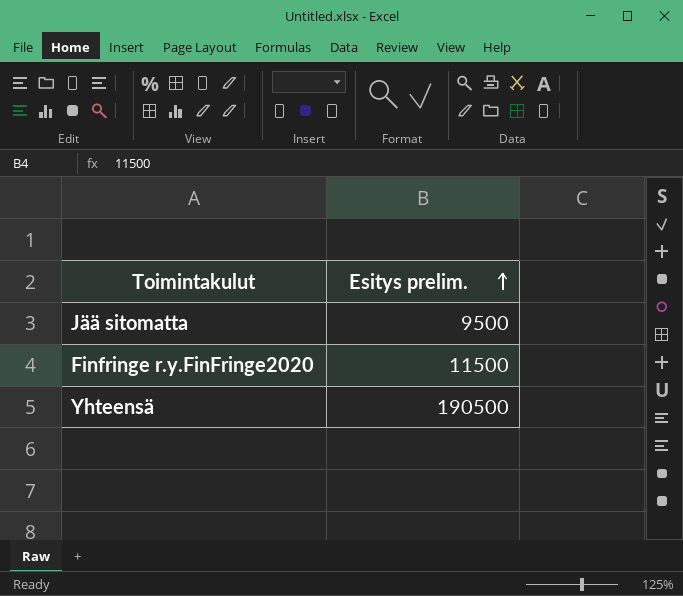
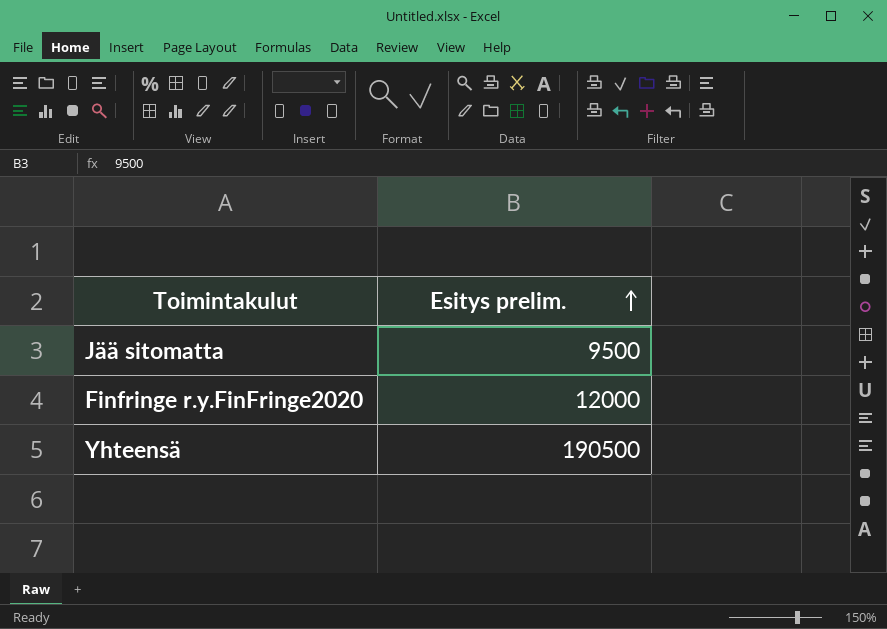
Finfringe r.y.FinFringe2020 | Esitys prelim.: 11500 -> 12000

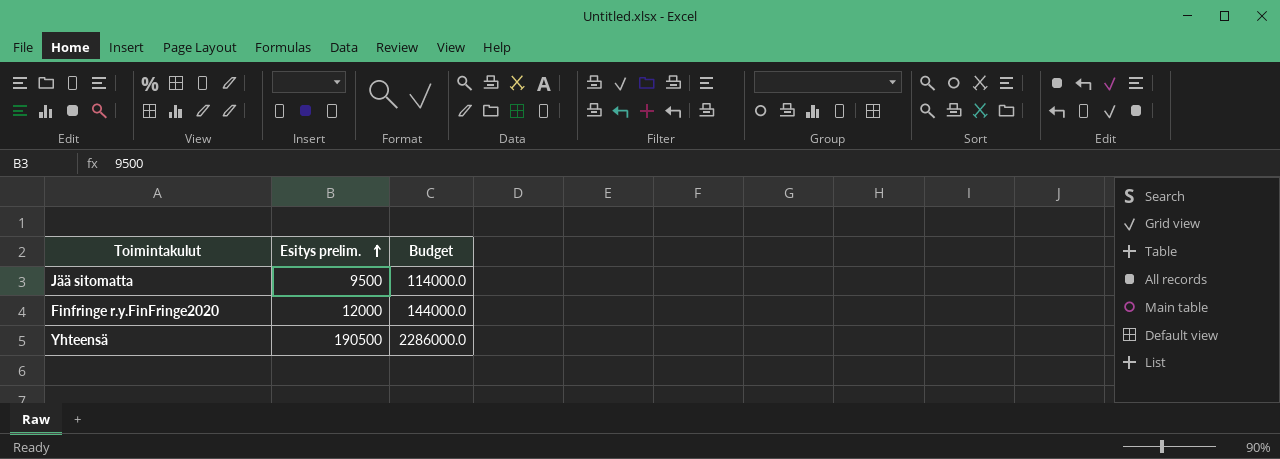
column Budget | formula: none -> [Esitys prelim.] * 12

